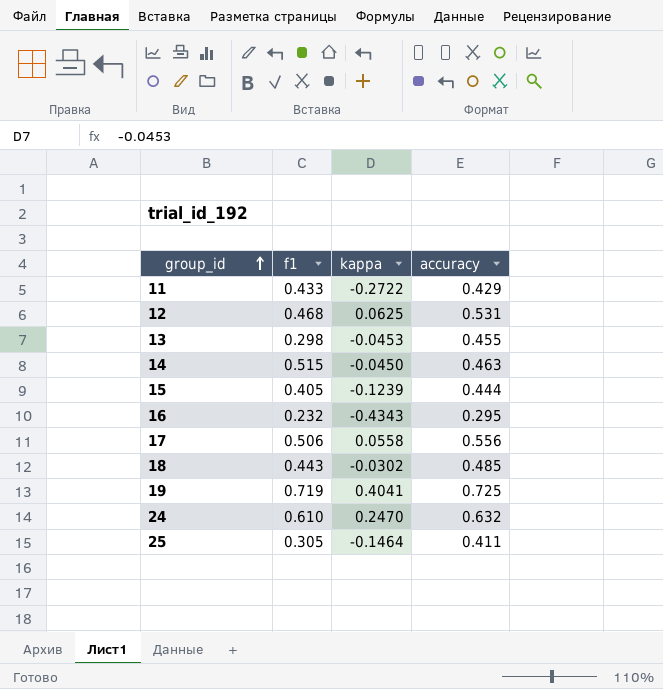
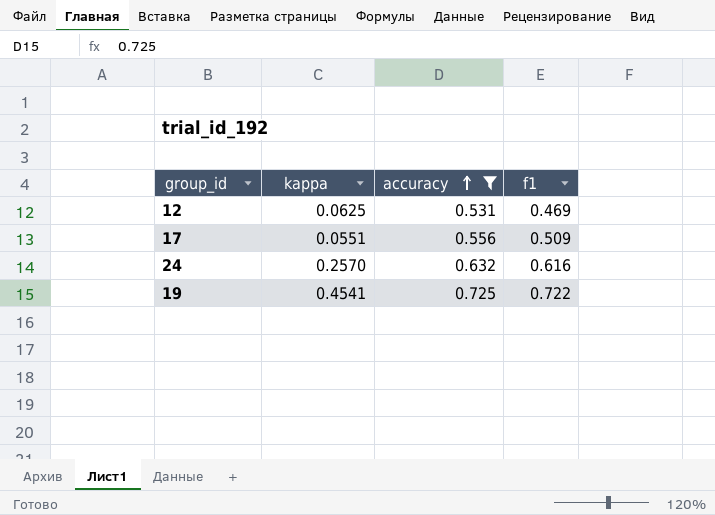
filter: none -> accuracy >= 0.531
row order: group_id ascending -> accuracy ascending
column f1 | position: 2 -> 4
12 | f1: 0.468 -> 0.469
17 | kappa: 0.0558 -> 0.0551
17 | f1: 0.506 -> 0.509
24 | kappa: 0.2470 -> 0.2570
24 | f1: 0.610 -> 0.616
19 | kappa: 0.4041 -> 0.4541
19 | f1: 0.719 -> 0.722

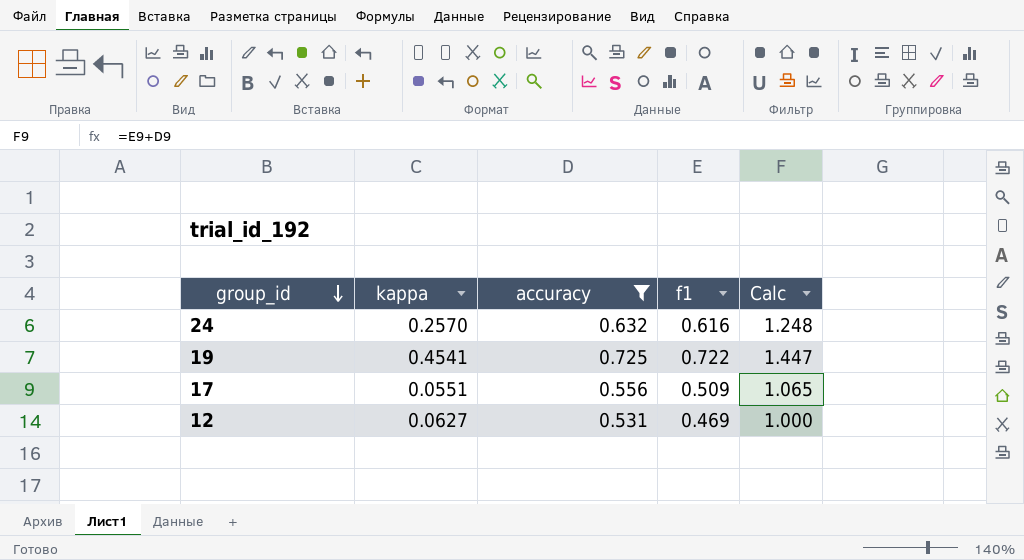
row order: accuracy ascending -> group_id descending
column Calc | formula: none -> [accuracy] + [f1]
12 | kappa: 0.0625 -> 0.0627

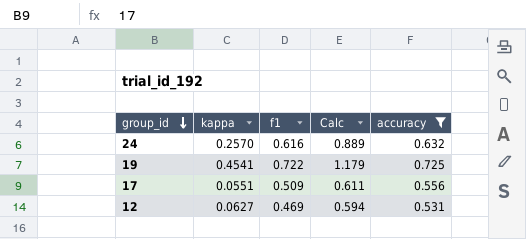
column Calc | formula: [accuracy] + [f1] -> [kappa] + [accuracy]
column accuracy | position: 3 -> 5

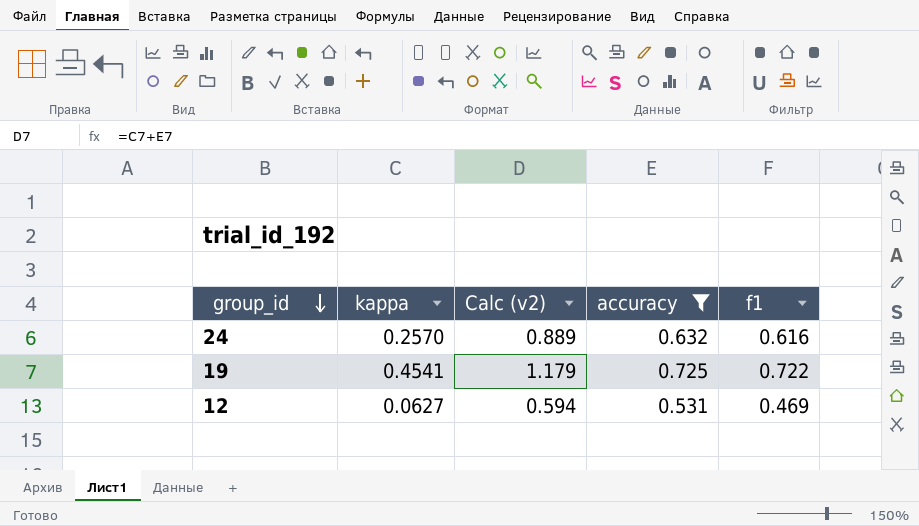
column name: Calc -> Calc (v2)
column f1 | position: 3 -> 5
row 17: 0.0551 | 0.509 | 0.611 | 0.556 -> none

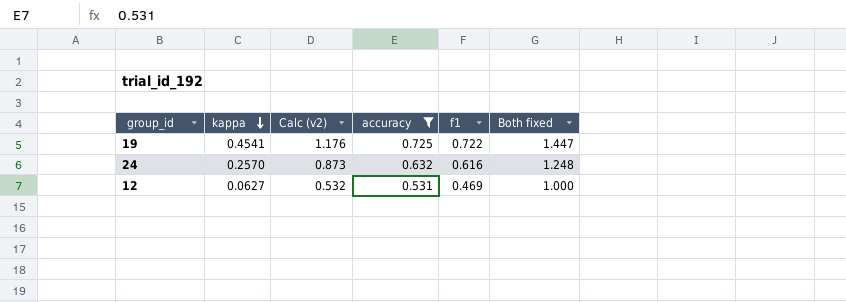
row order: group_id descending -> kappa descending
column Calc (v2) | formula: [kappa] + [accuracy] -> [kappa] + [f1]
column Both fixed | formula: none -> [accuracy] + [f1]

